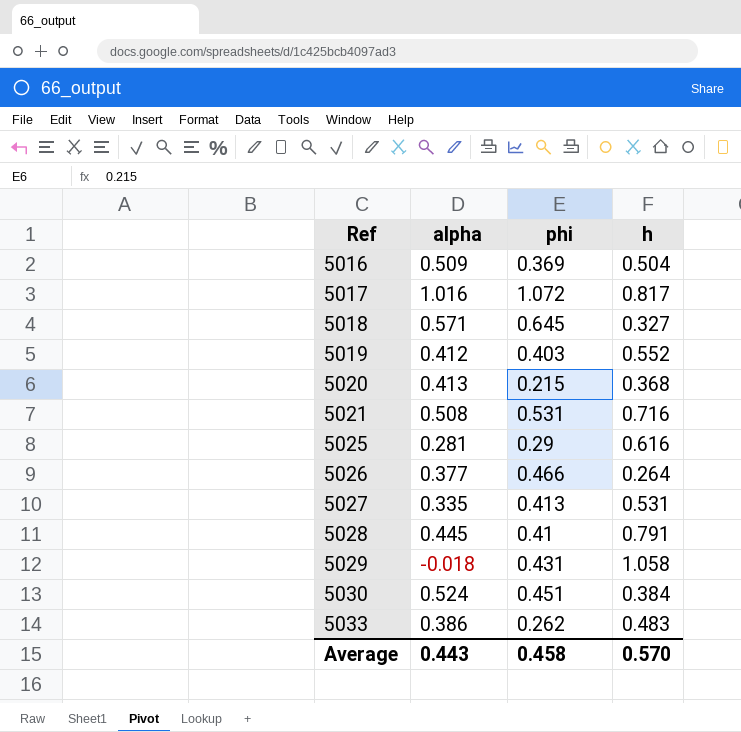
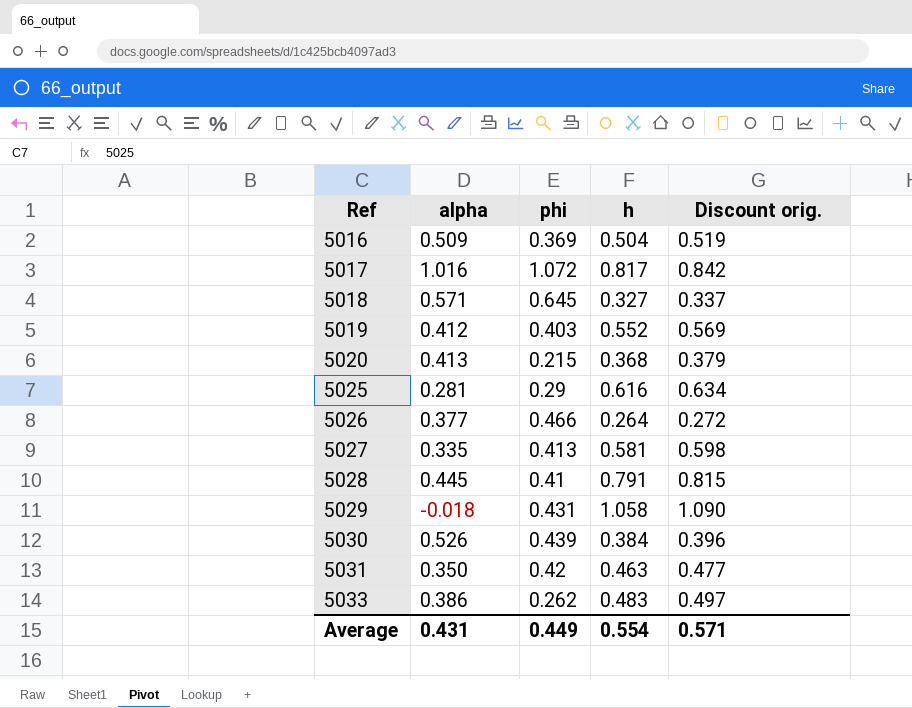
column Discount orig. | formula: none -> [h] * 1.03
row 5021: 0.508 | 0.531 | 0.716 -> none
5027 | h: 0.531 -> 0.581
5030 | alpha: 0.524 -> 0.526
5030 | phi: 0.451 -> 0.439
row 5031: none -> 0.350 | 0.42 | 0.463 | 0.477
Average | alpha: 0.443 -> 0.431
Average | phi: 0.458 -> 0.449
Average | h: 0.570 -> 0.554

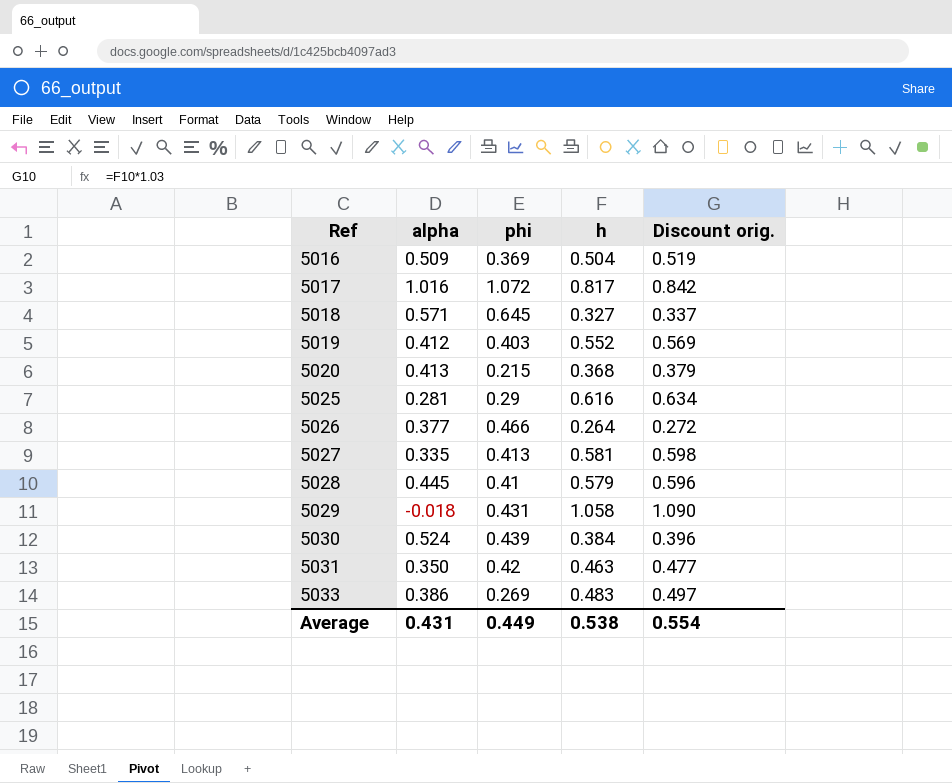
5028 | h: 0.791 -> 0.579
5028 | Discount orig.: 0.815 -> 0.596
5030 | alpha: 0.526 -> 0.524
5033 | phi: 0.262 -> 0.269
Average | h: 0.554 -> 0.538
Average | Discount orig.: 0.571 -> 0.554

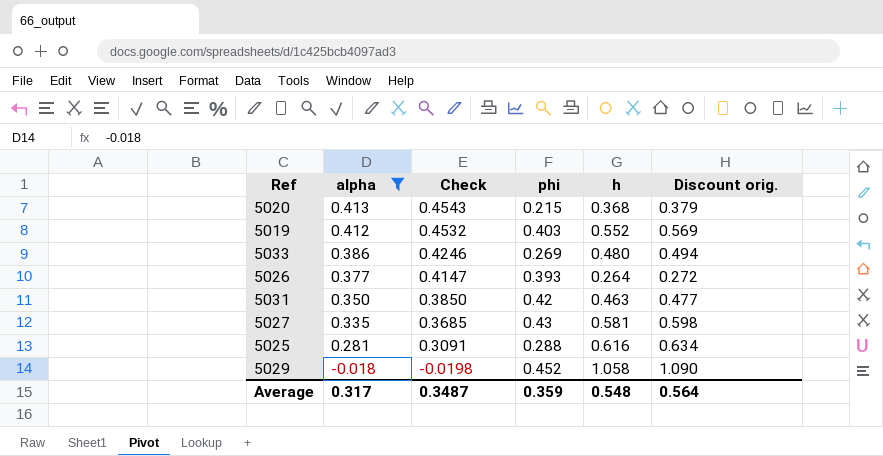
filter: none -> alpha <= 0.413
row order: Ref ascending -> alpha descending
column Check | formula: none -> [alpha] * 1.1
5033 | h: 0.483 -> 0.480
5033 | Discount orig.: 0.497 -> 0.494
5026 | phi: 0.466 -> 0.393
5027 | phi: 0.413 -> 0.43
5025 | phi: 0.29 -> 0.288
5029 | phi: 0.431 -> 0.452
Average | alpha: 0.431 -> 0.317
Average | phi: 0.449 -> 0.359
Average | h: 0.538 -> 0.548
Average | Discount orig.: 0.554 -> 0.564

